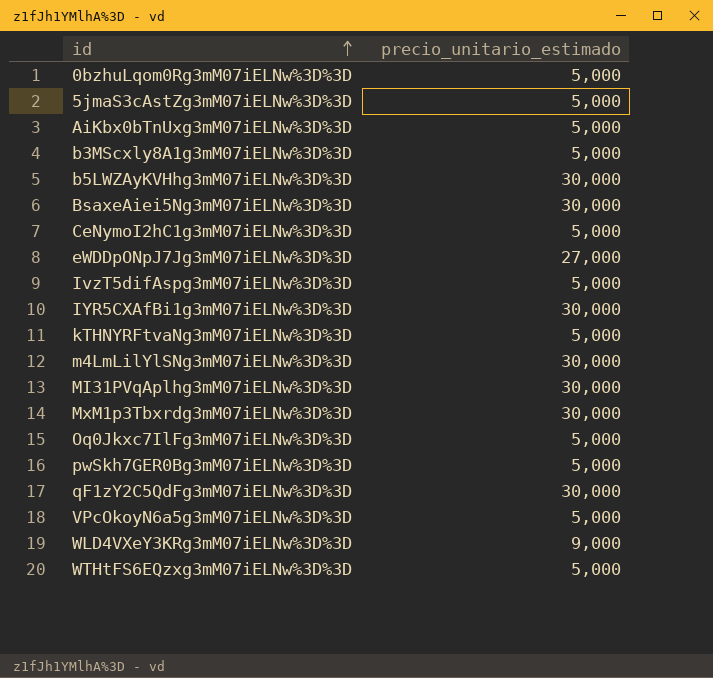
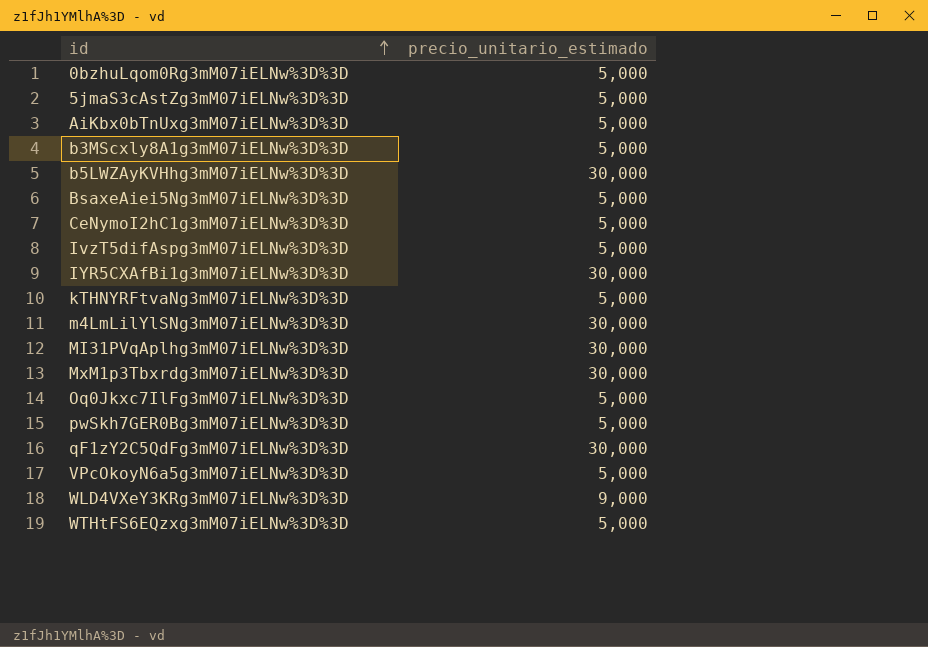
row eWDDpONpJ7Jg3mM07iELNw%3D%3D: 27,000 -> none
BsaxeAiei5Ng3mM07iELNw%3D%3D | precio_unitario_estimado: 30,000 -> 5,000

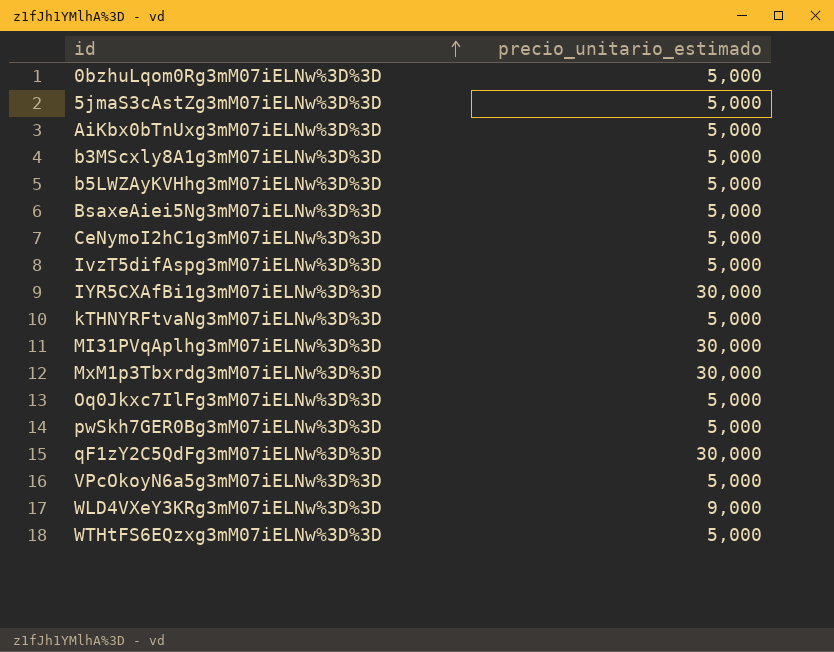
row m4LmLilYlSNg3mM07iELNw%3D%3D: 30,000 -> none
b5LWZAyKVHhg3mM07iELNw%3D%3D | precio_unitario_estimado: 30,000 -> 5,000

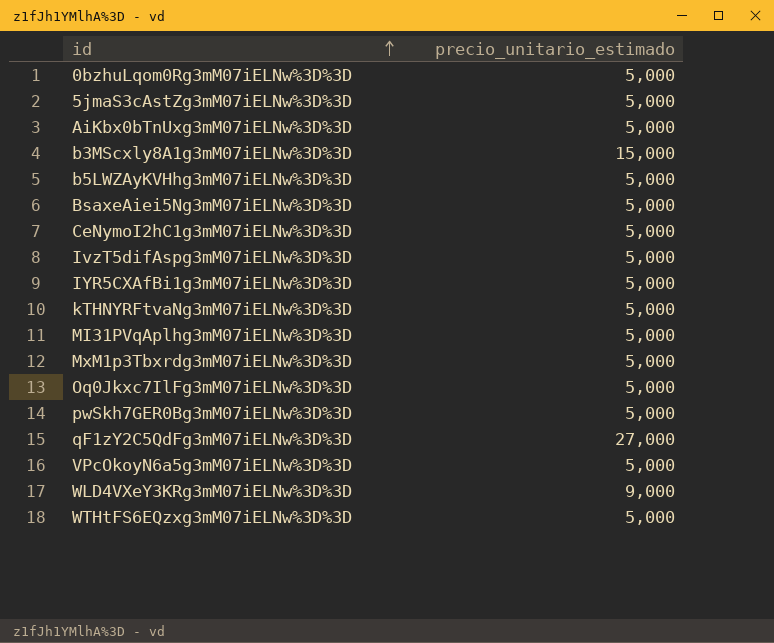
b3MScxly8A1g3mM07iELNw%3D%3D | precio_unitario_estimado: 5,000 -> 15,000
IYR5CXAfBi1g3mM07iELNw%3D%3D | precio_unitario_estimado: 30,000 -> 5,000
MI31PVqAplhg3mM07iELNw%3D%3D | precio_unitario_estimado: 30,000 -> 5,000
MxM1p3Tbxrdg3mM07iELNw%3D%3D | precio_unitario_estimado: 30,000 -> 5,000
qF1zY2C5QdFg3mM07iELNw%3D%3D | precio_unitario_estimado: 30,000 -> 27,000

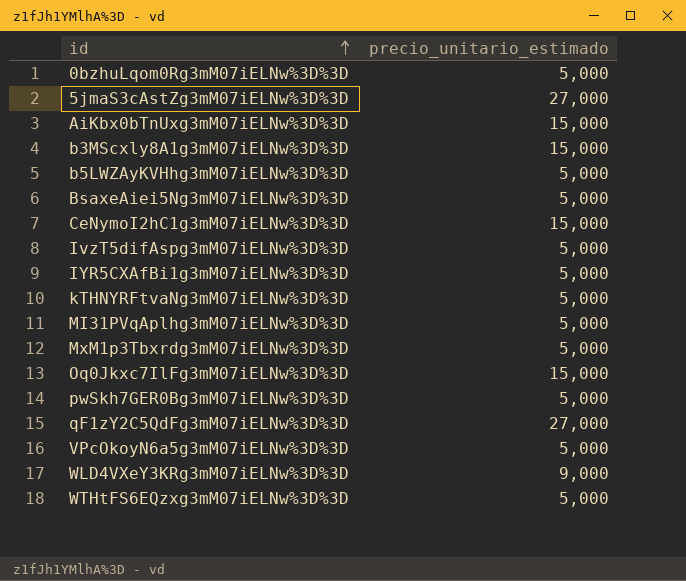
5jmaS3cAstZg3mM07iELNw%3D%3D | precio_unitario_estimado: 5,000 -> 27,000
AiKbx0bTnUxg3mM07iELNw%3D%3D | precio_unitario_estimado: 5,000 -> 15,000
CeNymoI2hC1g3mM07iELNw%3D%3D | precio_unitario_estimado: 5,000 -> 15,000
Oq0Jkxc7IlFg3mM07iELNw%3D%3D | precio_unitario_estimado: 5,000 -> 15,000

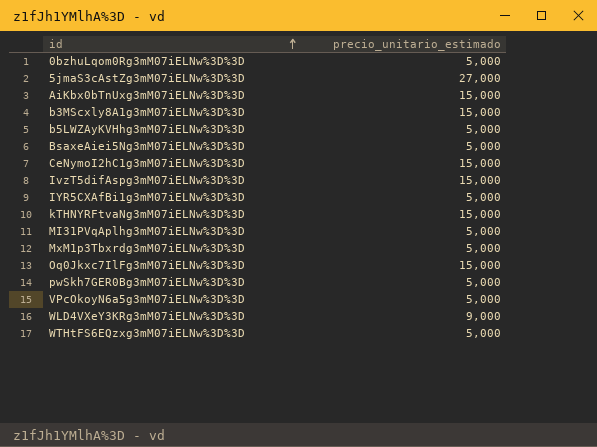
row qF1zY2C5QdFg3mM07iELNw%3D%3D: 27,000 -> none
IvzT5difAspg3mM07iELNw%3D%3D | precio_unitario_estimado: 5,000 -> 15,000
kTHNYRFtvaNg3mM07iELNw%3D%3D | precio_unitario_estimado: 5,000 -> 15,000

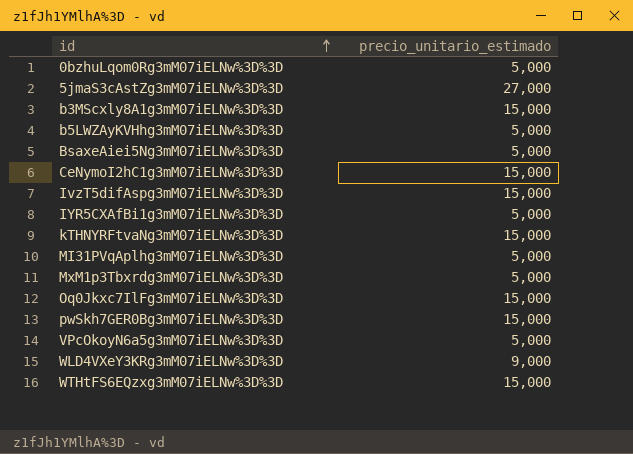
row AiKbx0bTnUxg3mM07iELNw%3D%3D: 15,000 -> none
pwSkh7GER0Bg3mM07iELNw%3D%3D | precio_unitario_estimado: 5,000 -> 15,000
WTHtFS6EQzxg3mM07iELNw%3D%3D | precio_unitario_estimado: 5,000 -> 15,000

